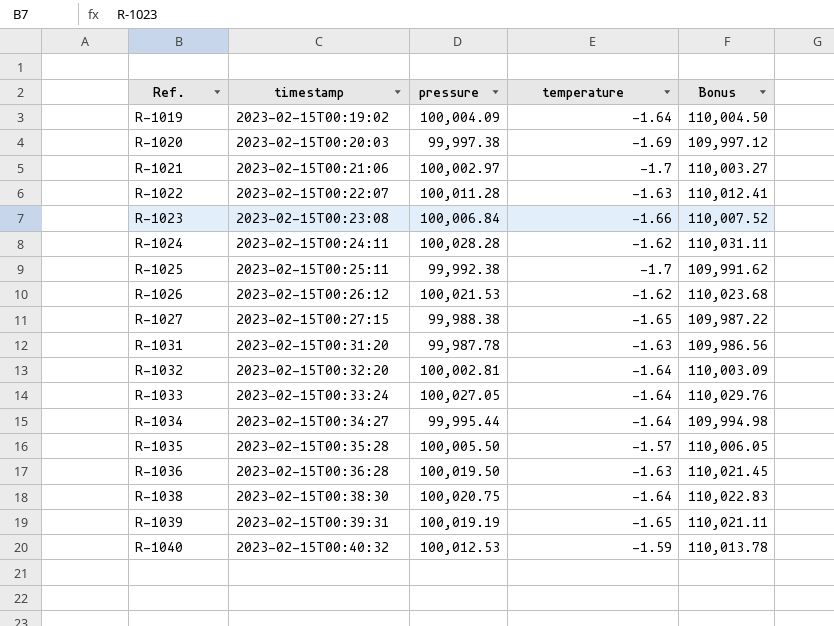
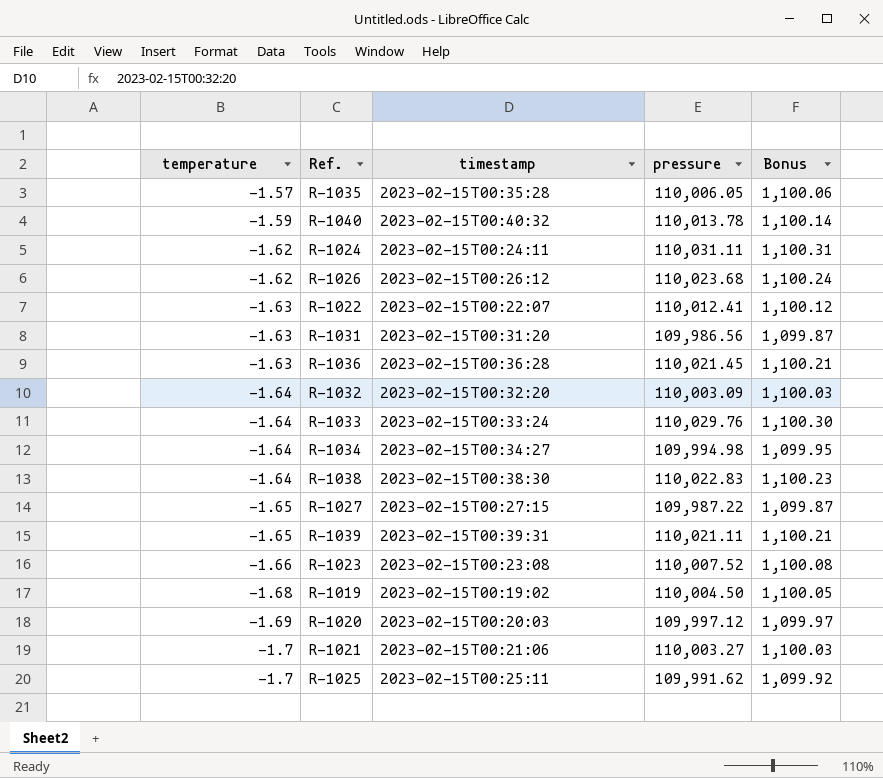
row order: Ref. ascending -> temperature descending
column temperature | position: 4 -> 1
column Bonus | formula: [pressure] * 1.1 -> [pressure] * 0.01
R-1035 | pressure: 100,005.50 -> 110,006.05
R-1040 | pressure: 100,012.53 -> 110,013.78
R-1024 | pressure: 100,028.28 -> 110,031.11
R-1026 | pressure: 100,021.53 -> 110,023.68
R-1022 | pressure: 100,011.28 -> 110,012.41
R-1031 | pressure: 99,987.78 -> 109,986.56
R-1036 | pressure: 100,019.50 -> 110,021.45
R-1032 | pressure: 100,002.81 -> 110,003.09
R-1033 | pressure: 100,027.05 -> 110,029.76
R-1034 | pressure: 99,995.44 -> 109,994.98
R-1038 | pressure: 100,020.75 -> 110,022.83
R-1027 | pressure: 99,988.38 -> 109,987.22
R-1039 | pressure: 100,019.19 -> 110,021.11
R-1023 | pressure: 100,006.84 -> 110,007.52
R-1019 | temperature: -1.64 -> -1.68
R-1019 | pressure: 100,004.09 -> 110,004.50
R-1020 | pressure: 99,997.38 -> 109,997.12
R-1021 | pressure: 100,002.97 -> 110,003.27
R-1025 | pressure: 99,992.38 -> 109,991.62

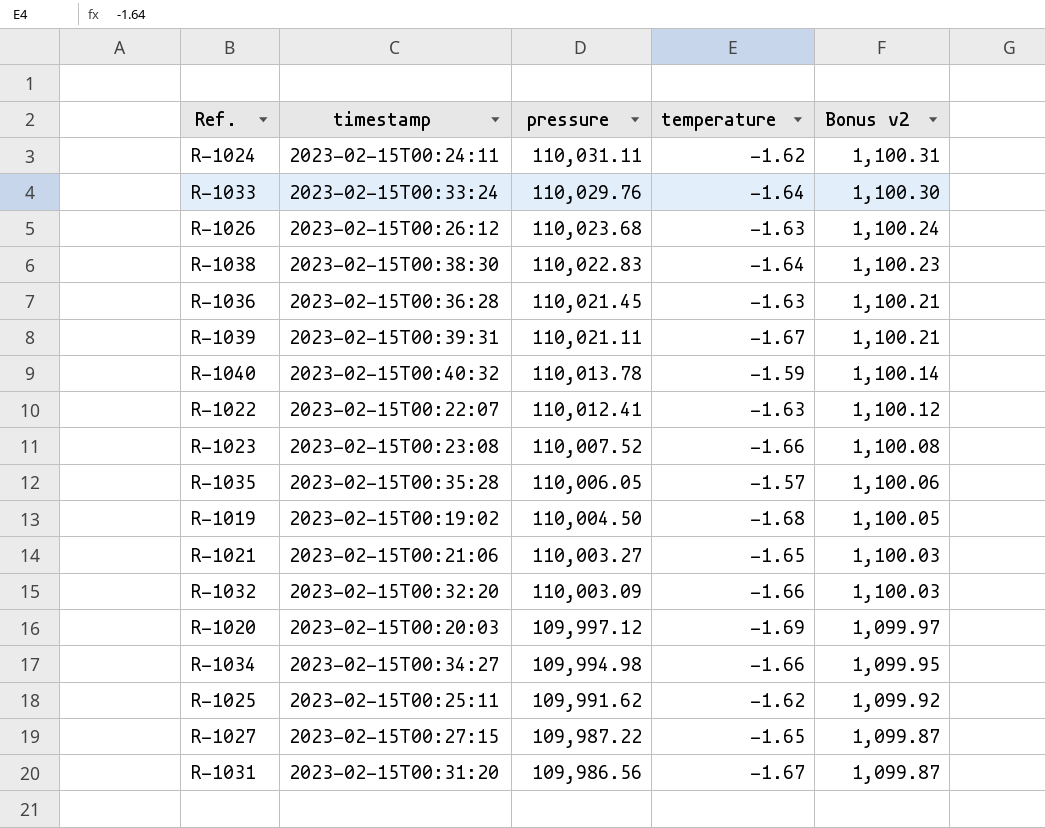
row order: temperature descending -> pressure descending
column temperature | position: 1 -> 4
column name: Bonus -> Bonus v2
R-1026 | temperature: -1.62 -> -1.63
R-1039 | temperature: -1.65 -> -1.67
R-1021 | temperature: -1.7 -> -1.65
R-1032 | temperature: -1.64 -> -1.66
R-1034 | temperature: -1.64 -> -1.66
R-1025 | temperature: -1.7 -> -1.62
R-1031 | temperature: -1.63 -> -1.67

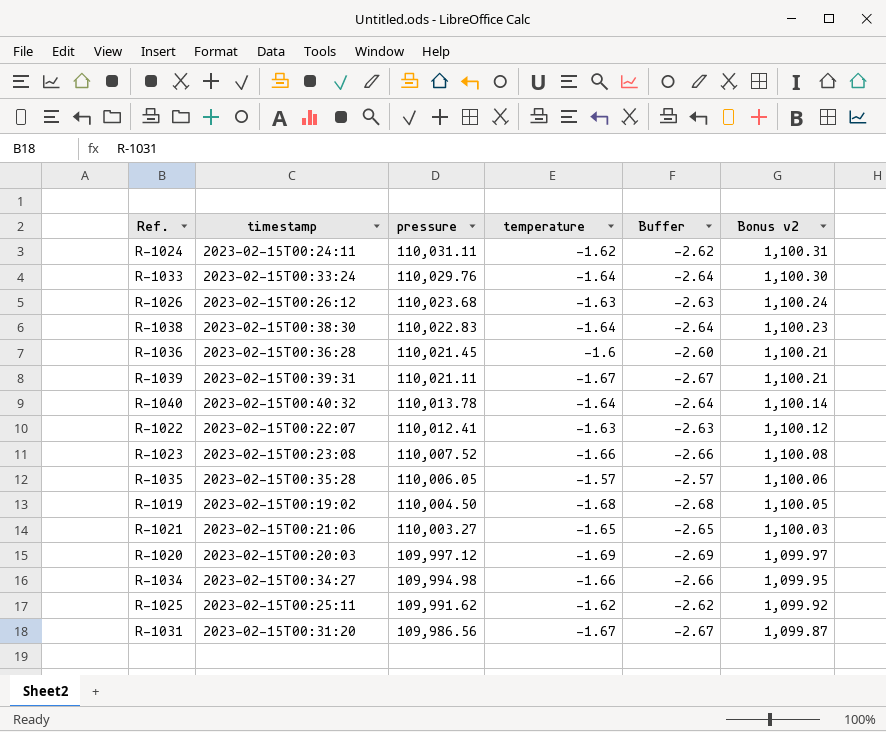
column Buffer | formula: none -> [temperature] - 1
row R-1032: 2023-02-15T00:32:20 | 110,003.09 | -1.66 | 1,100.03 -> none
row R-1027: 2023-02-15T00:27:15 | 109,987.22 | -1.65 | 1,099.87 -> none
R-1036 | temperature: -1.63 -> -1.6
R-1040 | temperature: -1.59 -> -1.64

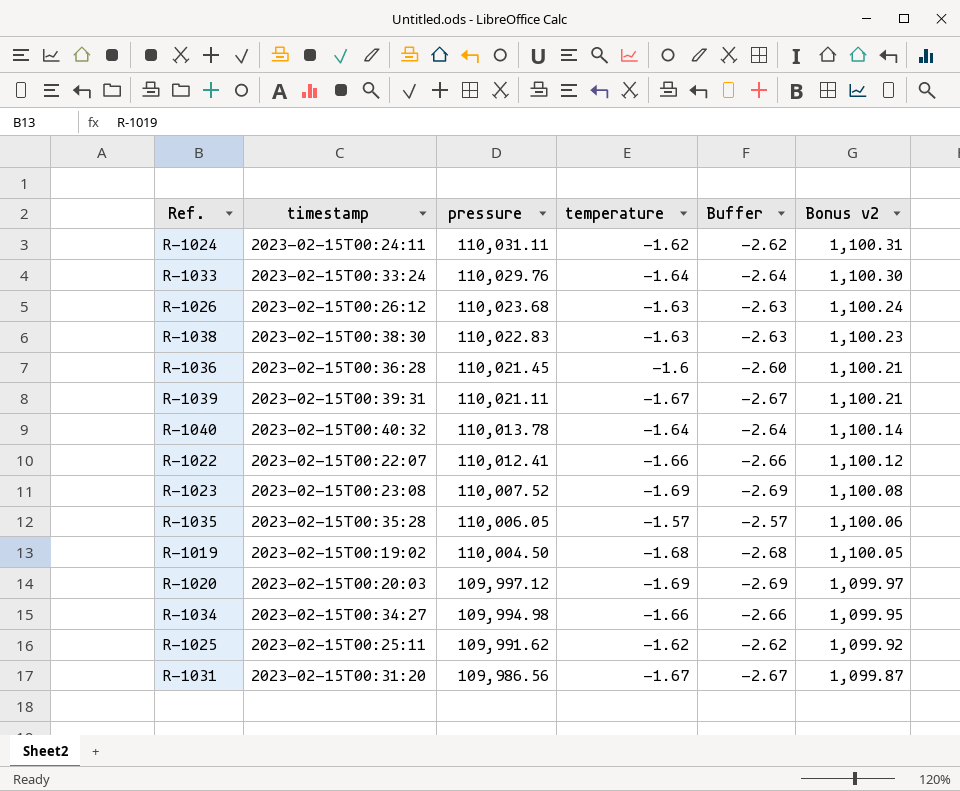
row R-1021: 2023-02-15T00:21:06 | 110,003.27 | -1.65 | -2.65 | 1,100.03 -> none
R-1038 | temperature: -1.64 -> -1.63
R-1038 | Buffer: -2.64 -> -2.63
R-1022 | temperature: -1.63 -> -1.66
R-1022 | Buffer: -2.63 -> -2.66
R-1023 | temperature: -1.66 -> -1.69
R-1023 | Buffer: -2.66 -> -2.69

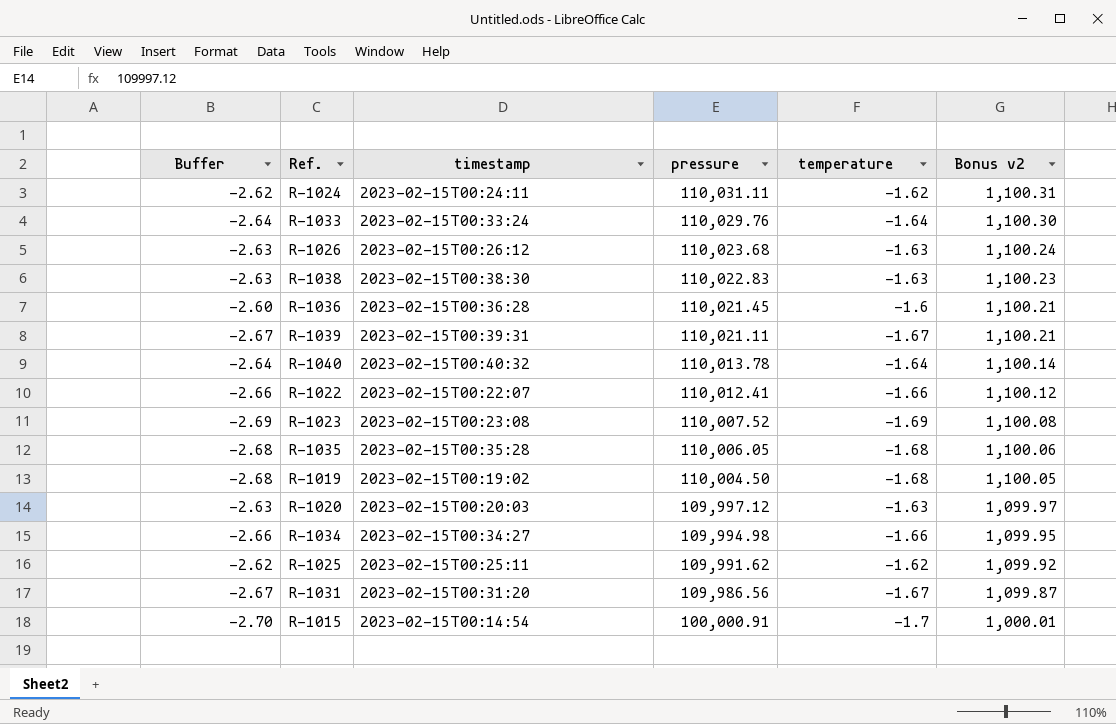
column Buffer | position: 5 -> 1
R-1035 | Buffer: -2.57 -> -2.68
R-1035 | temperature: -1.57 -> -1.68
R-1020 | Buffer: -2.69 -> -2.63
R-1020 | temperature: -1.69 -> -1.63
row R-1015: none -> -2.70 | 2023-02-15T00:14:54 | 100,000.91 | -1.7 | 1,000.01

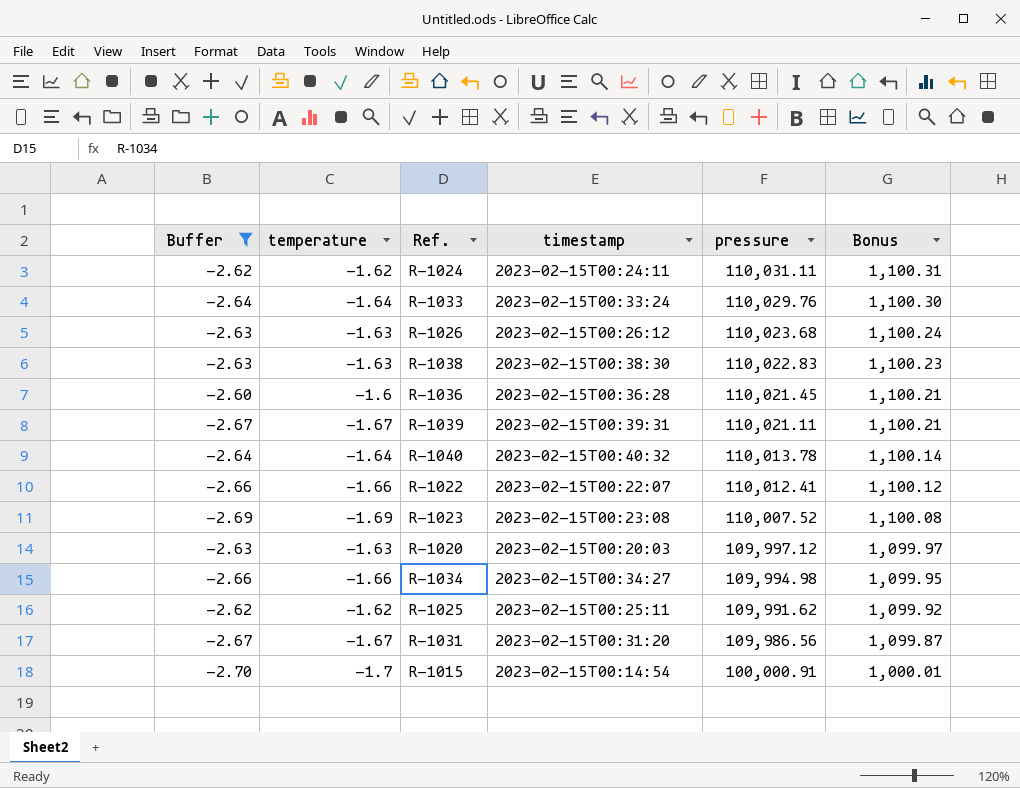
filter: none -> Buffer != -2.68
column temperature | position: 5 -> 2
column name: Bonus v2 -> Bonus

